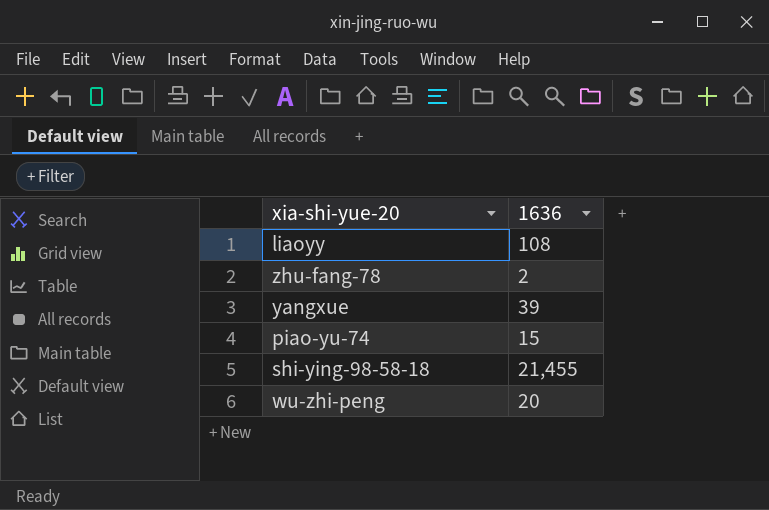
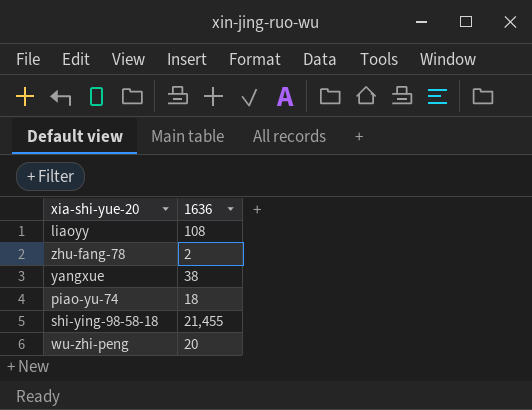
yangxue | 1636: 39 -> 38
piao-yu-74 | 1636: 15 -> 18

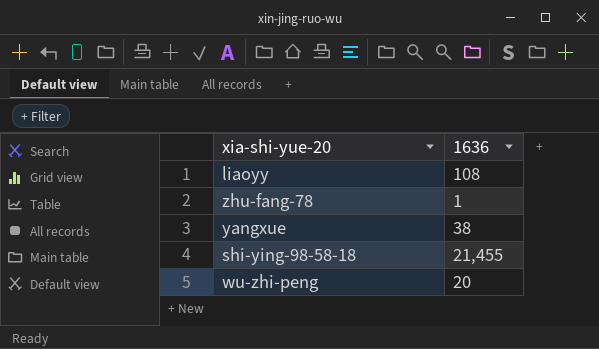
row piao-yu-74: 18 -> none
zhu-fang-78 | 1636: 2 -> 1

